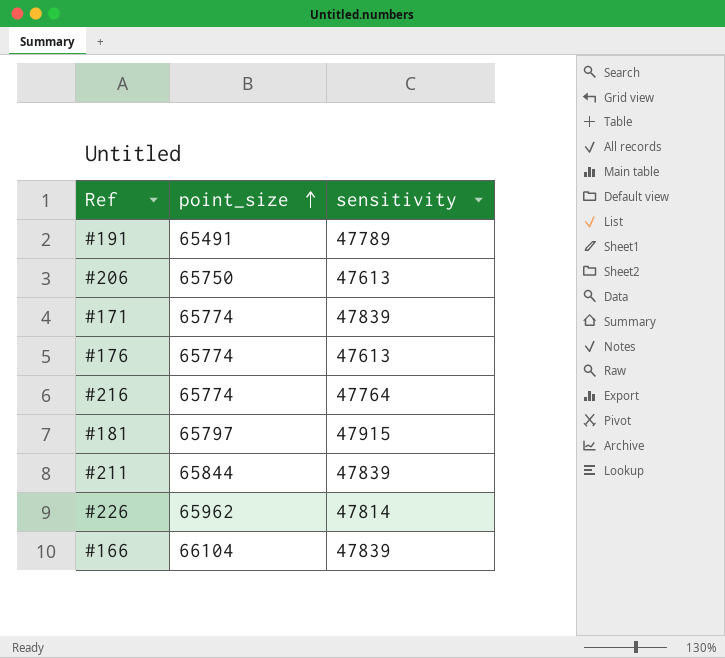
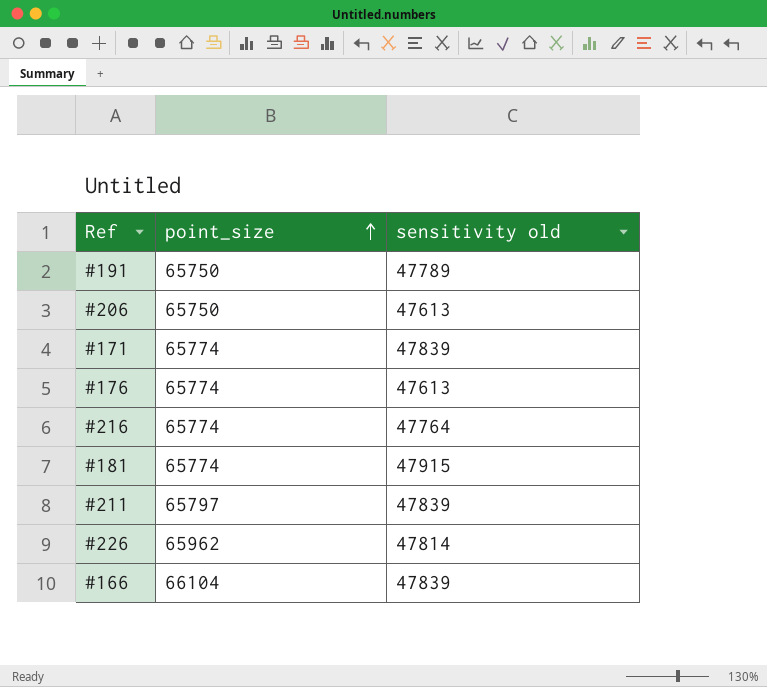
column name: sensitivity -> sensitivity old
#191 | point_size: 65491 -> 65750
#181 | point_size: 65797 -> 65774
#211 | point_size: 65844 -> 65797

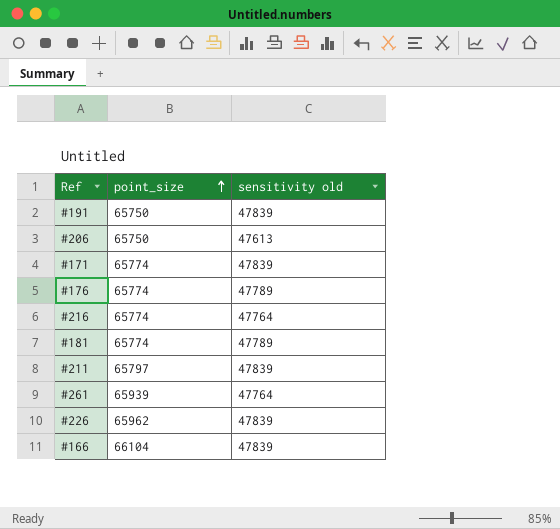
#191 | sensitivity old: 47789 -> 47839
#176 | sensitivity old: 47613 -> 47789
#181 | sensitivity old: 47915 -> 47789
row #261: none -> 65939 | 47764
#226 | sensitivity old: 47814 -> 47839

